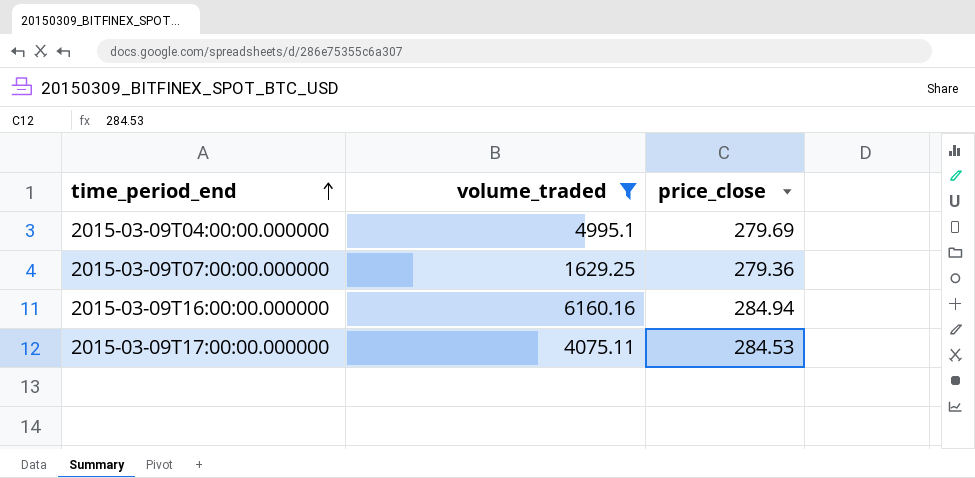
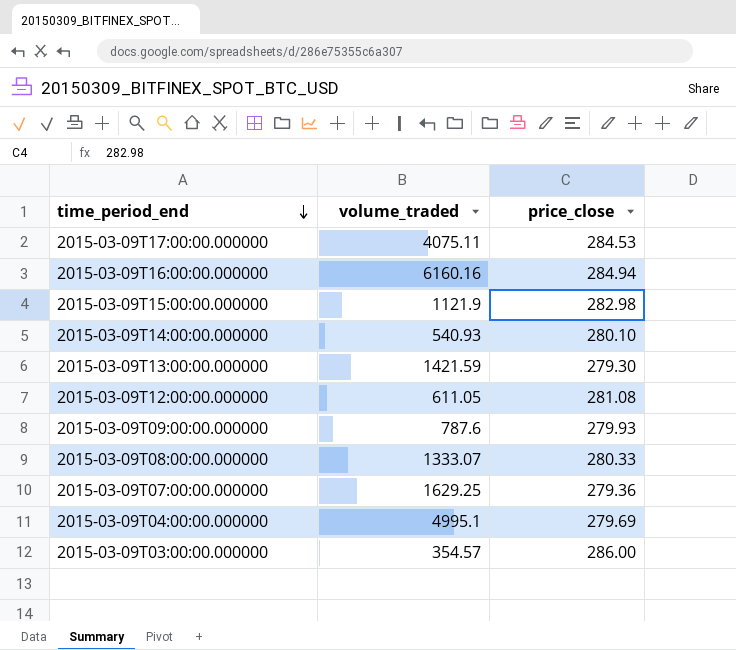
filter: volume_traded >= 1629.25 -> none
row order: time_period_end ascending -> time_period_end descending

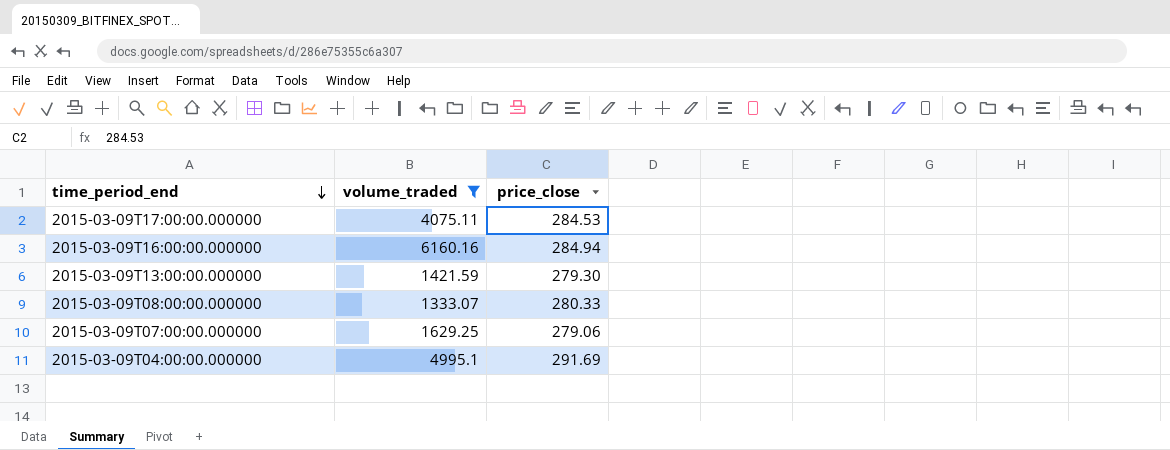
filter: none -> volume_traded >= 1333.07
2015-03-09T07:00:00.000000 | price_close: 279.36 -> 279.06
2015-03-09T04:00:00.000000 | price_close: 279.69 -> 291.69

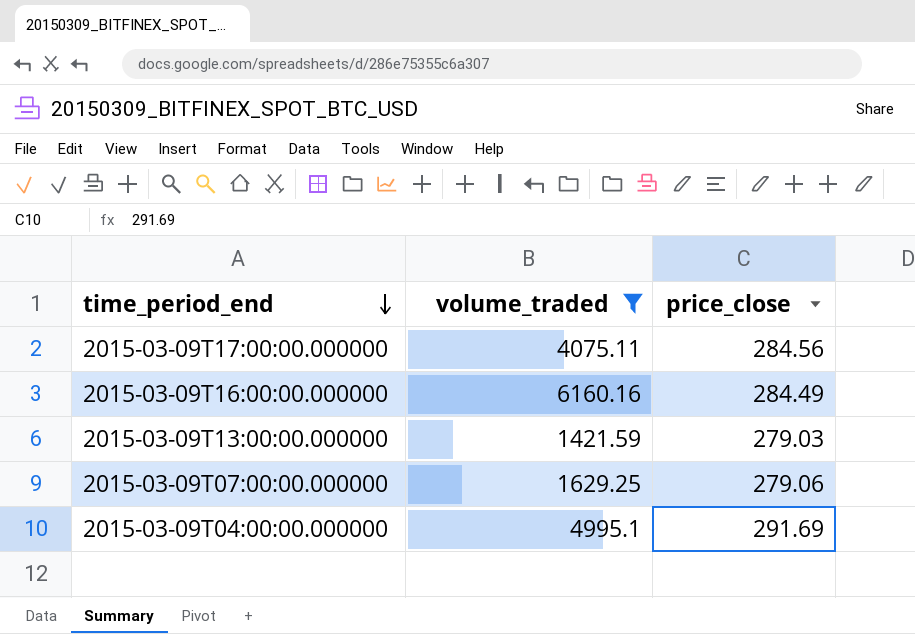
row 2015-03-09T08:00:00.000000: 1333.07 | 280.33 -> none
2015-03-09T17:00:00.000000 | price_close: 284.53 -> 284.56
2015-03-09T16:00:00.000000 | price_close: 284.94 -> 284.49
2015-03-09T13:00:00.000000 | price_close: 279.30 -> 279.03

